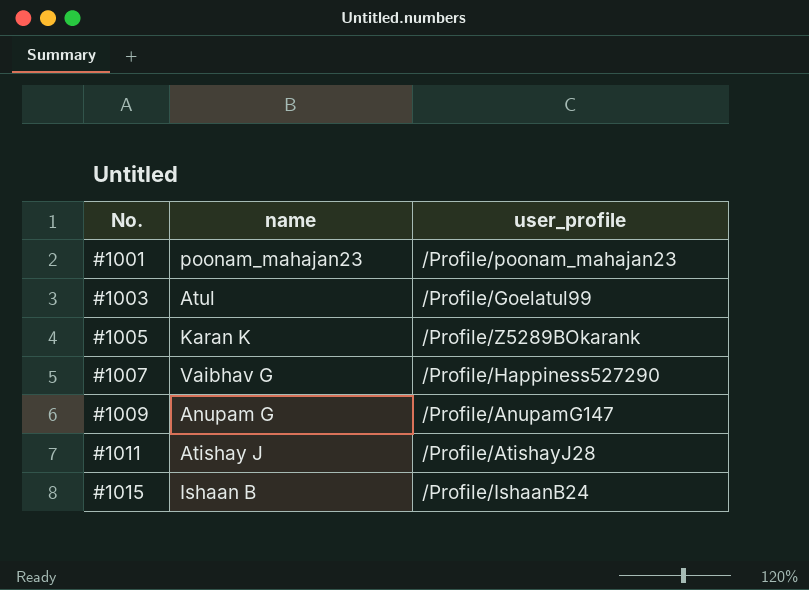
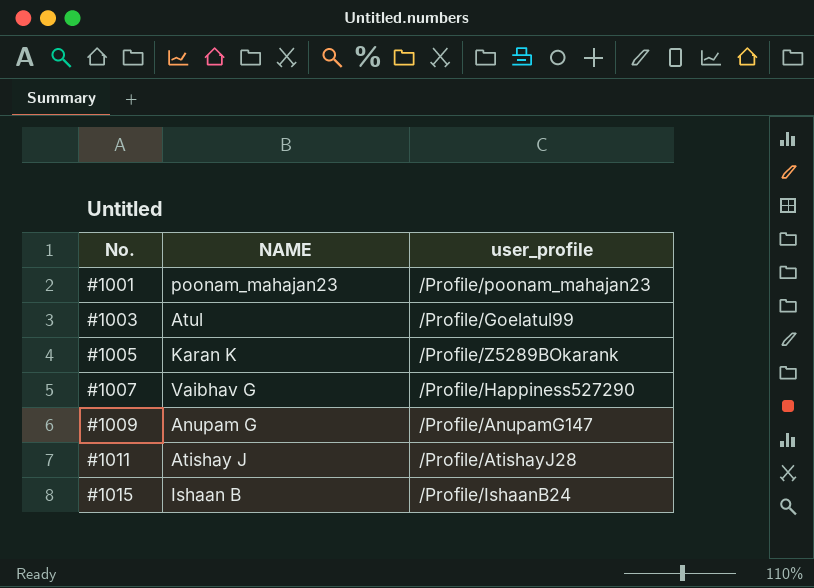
column name: name -> NAME

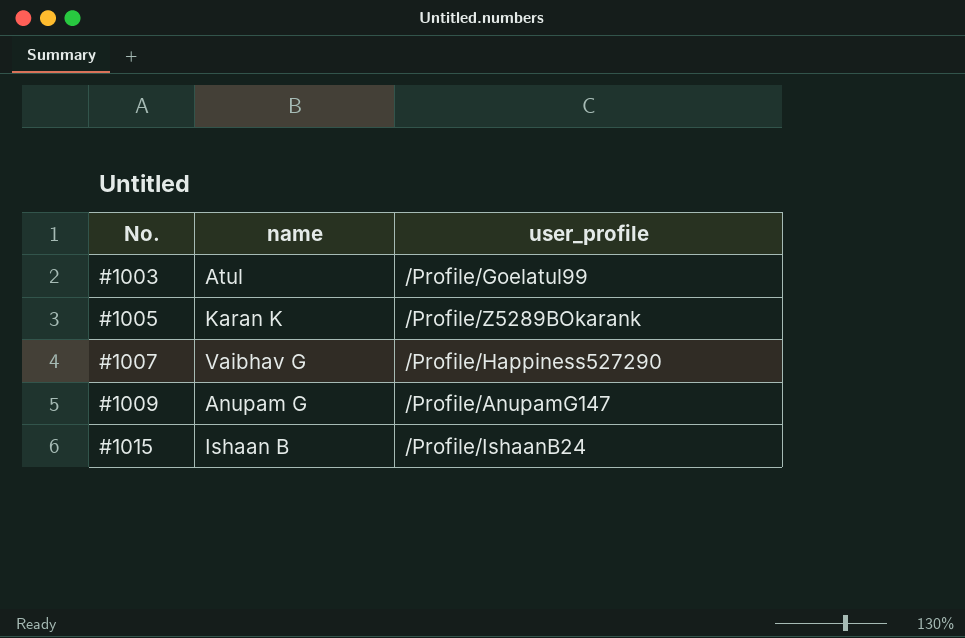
column name: NAME -> name
row #1001: poonam_mahajan23 | /Profile/poonam_mahajan23 -> none
row #1011: Atishay J | /Profile/AtishayJ28 -> none

